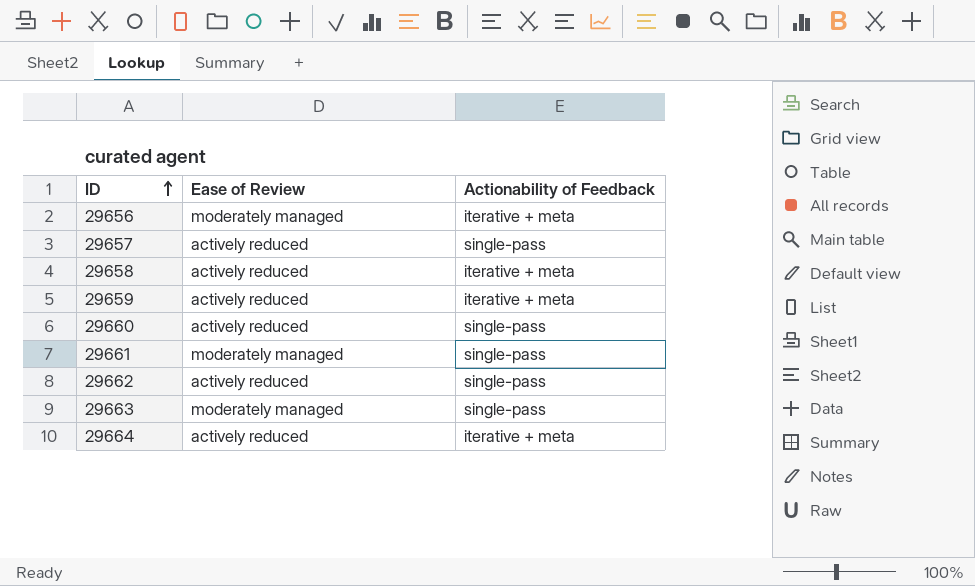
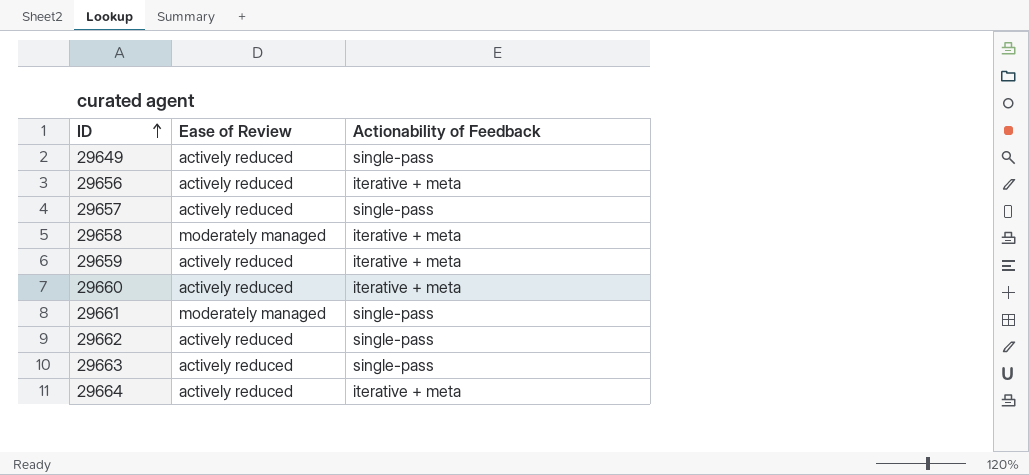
row 29649: none -> actively reduced | single-pass
29656 | Ease of Review: moderately managed -> actively reduced
29658 | Ease of Review: actively reduced -> moderately managed
29660 | Actionability of Feedback: single-pass -> iterative + meta
29663 | Ease of Review: moderately managed -> actively reduced

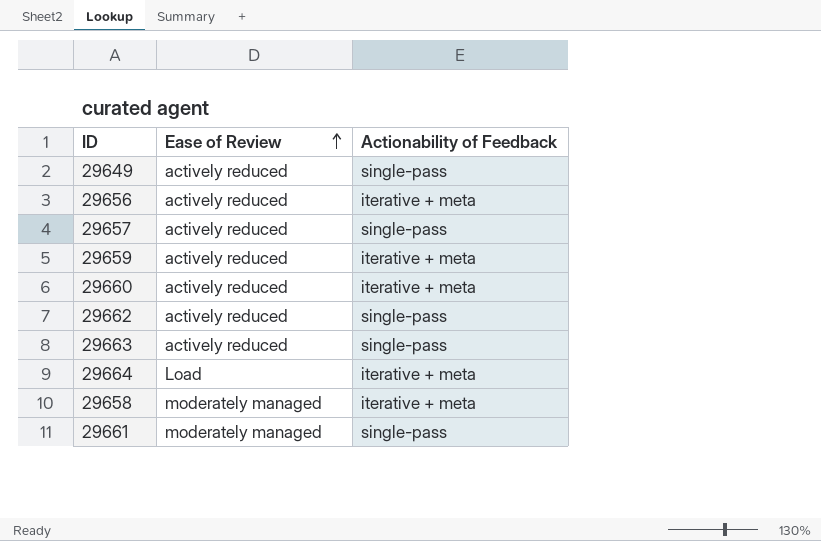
row order: ID ascending -> Ease of Review ascending
29664 | Ease of Review: actively reduced -> Load

